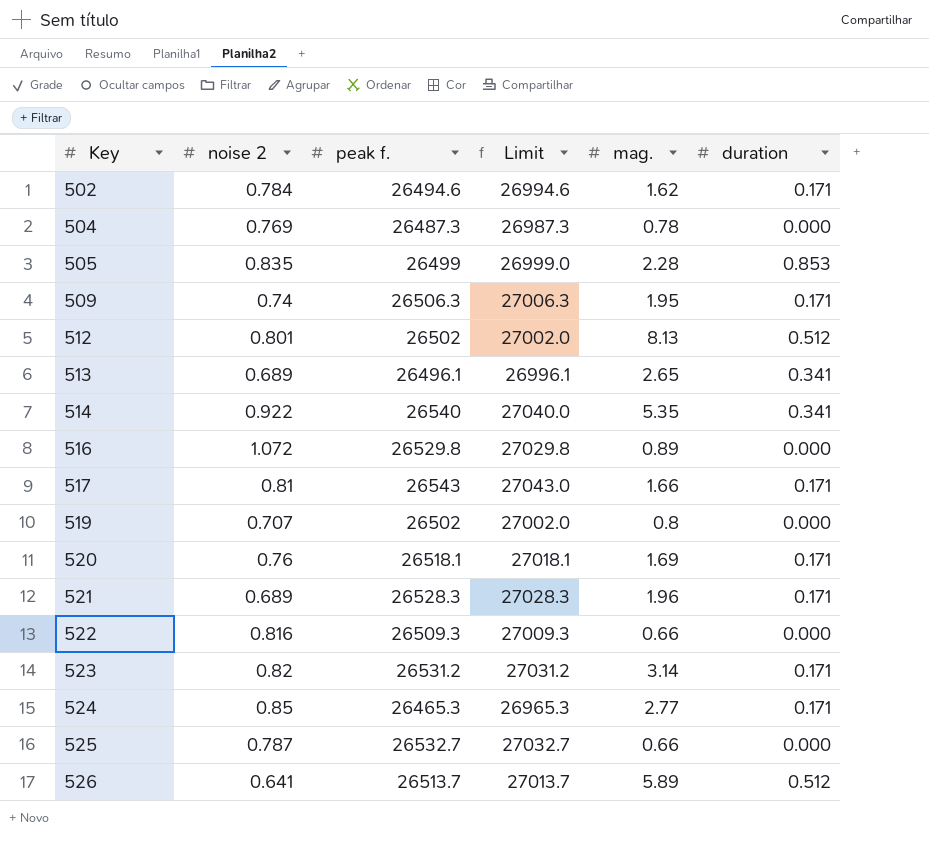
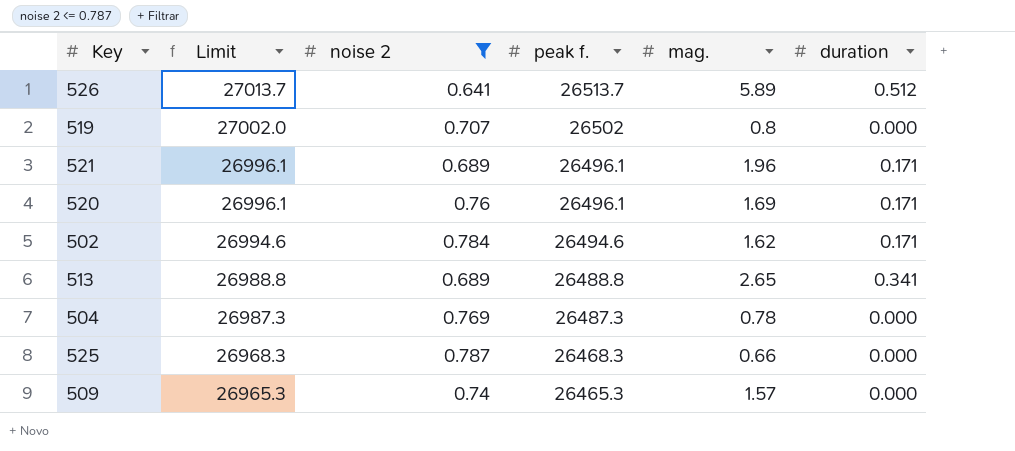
filter: none -> noise 2 <= 0.787
row order: Key ascending -> Limit descending
column Limit | position: 4 -> 2
521 | Limit: 27028.3 -> 26996.1
521 | peak f.: 26528.3 -> 26496.1
520 | Limit: 27018.1 -> 26996.1
520 | peak f.: 26518.1 -> 26496.1
513 | Limit: 26996.1 -> 26988.8
513 | peak f.: 26496.1 -> 26488.8
525 | Limit: 27032.7 -> 26968.3
525 | peak f.: 26532.7 -> 26468.3
509 | Limit: 27006.3 -> 26965.3
509 | peak f.: 26506.3 -> 26465.3
509 | mag.: 1.95 -> 1.57
509 | duration: 0.171 -> 0.000

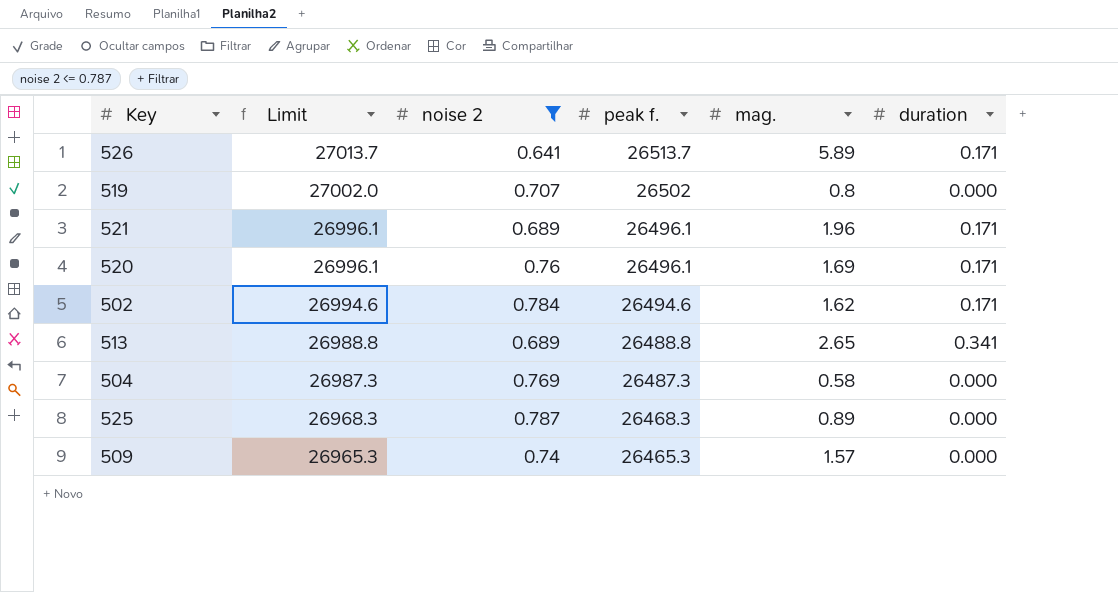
526 | duration: 0.512 -> 0.171
504 | mag.: 0.78 -> 0.58
525 | mag.: 0.66 -> 0.89

